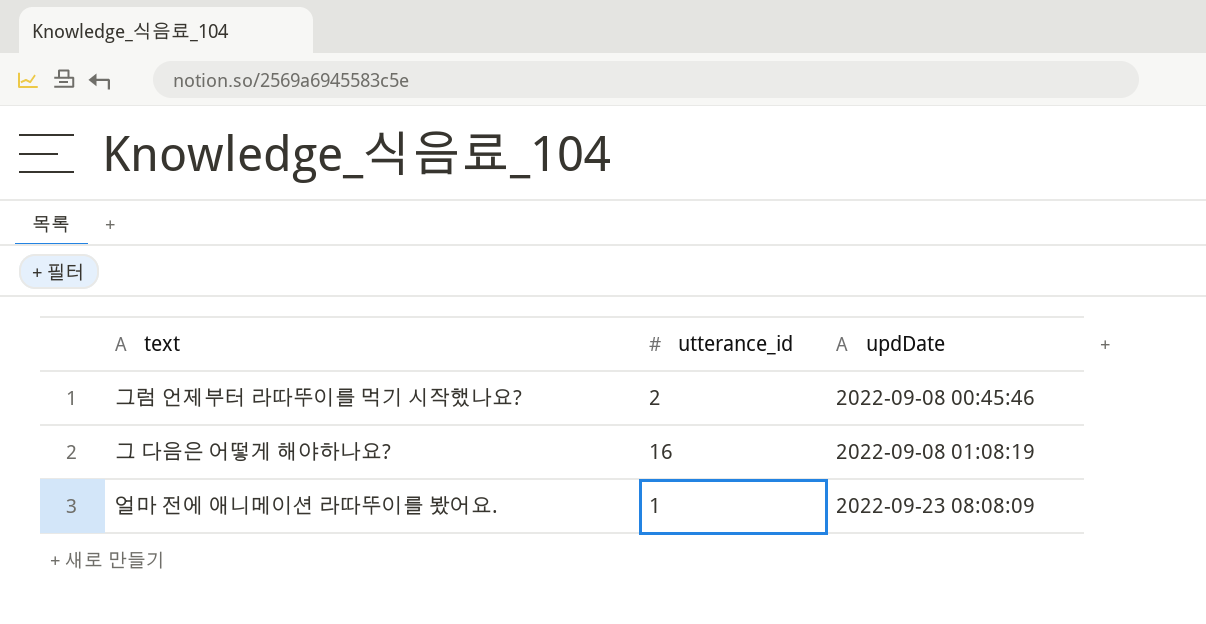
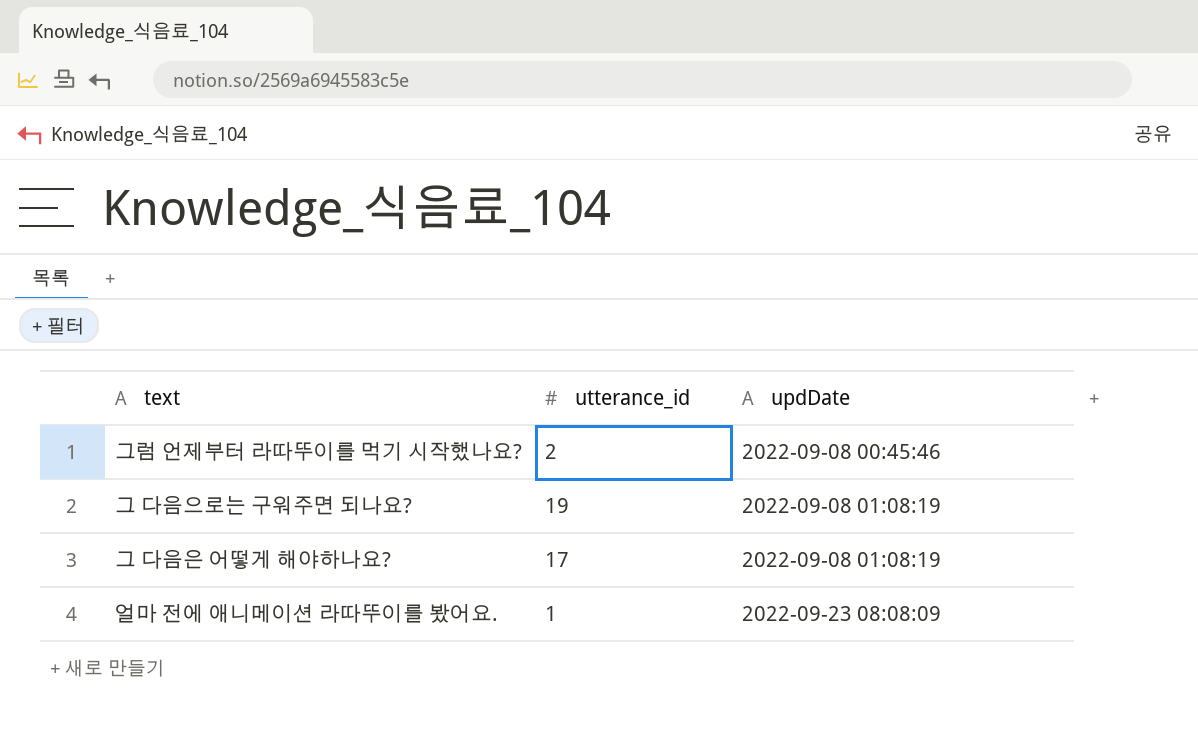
row 그 다음으로는 구워주면 되나요?: none -> 19 | 2022-09-08 01:08:19
그 다음은 어떻게 해야하나요? | utterance_id: 16 -> 17

